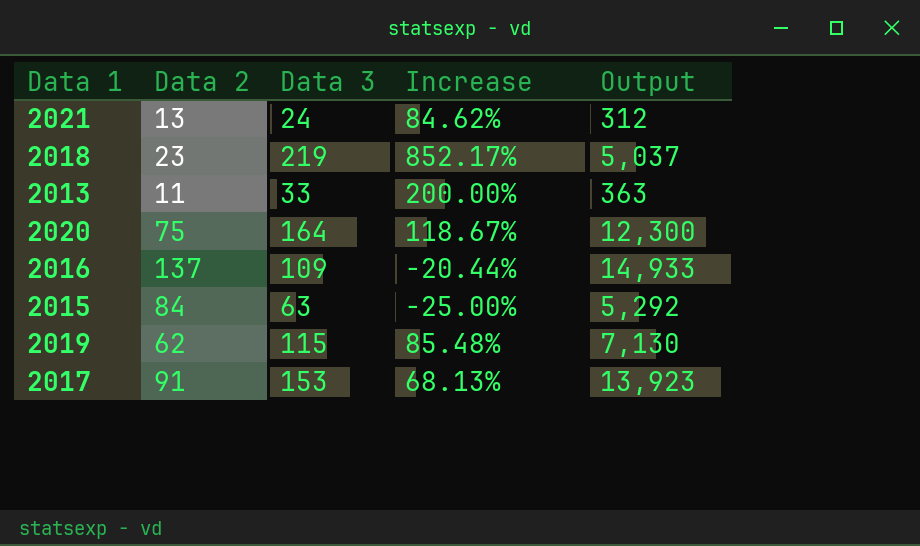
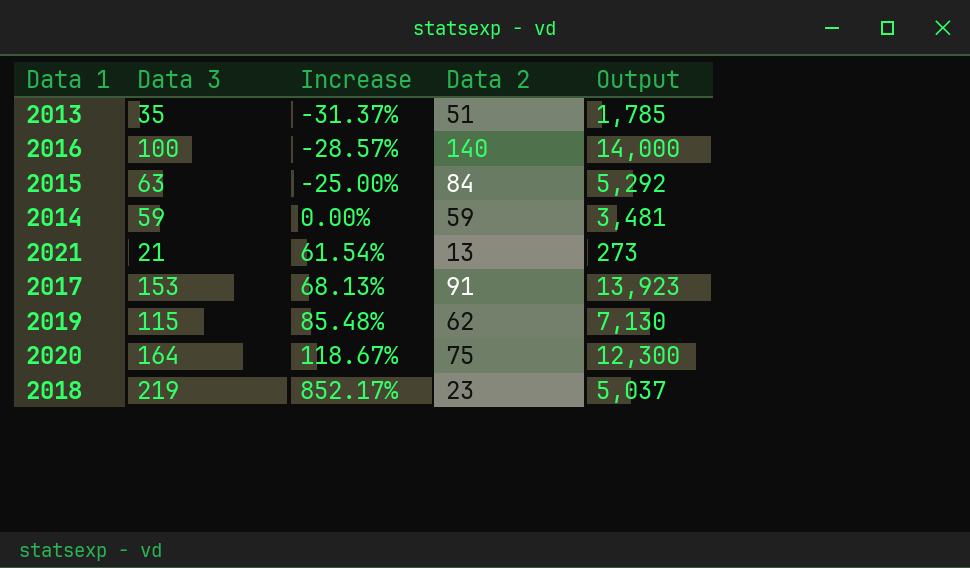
row order: none -> Increase ascending
column Data 2 | position: 2 -> 4
2013 | Data 3: 33 -> 35
2013 | Increase: 200.00% -> -31.37%
2013 | Data 2: 11 -> 51
2013 | Output: 363 -> 1,785
2016 | Data 3: 109 -> 100
2016 | Increase: -20.44% -> -28.57%
2016 | Data 2: 137 -> 140
2016 | Output: 14,933 -> 14,000
row 2014: none -> 59 | 0.00% | 59 | 3,481
2021 | Data 3: 24 -> 21
2021 | Increase: 84.62% -> 61.54%
2021 | Output: 312 -> 273

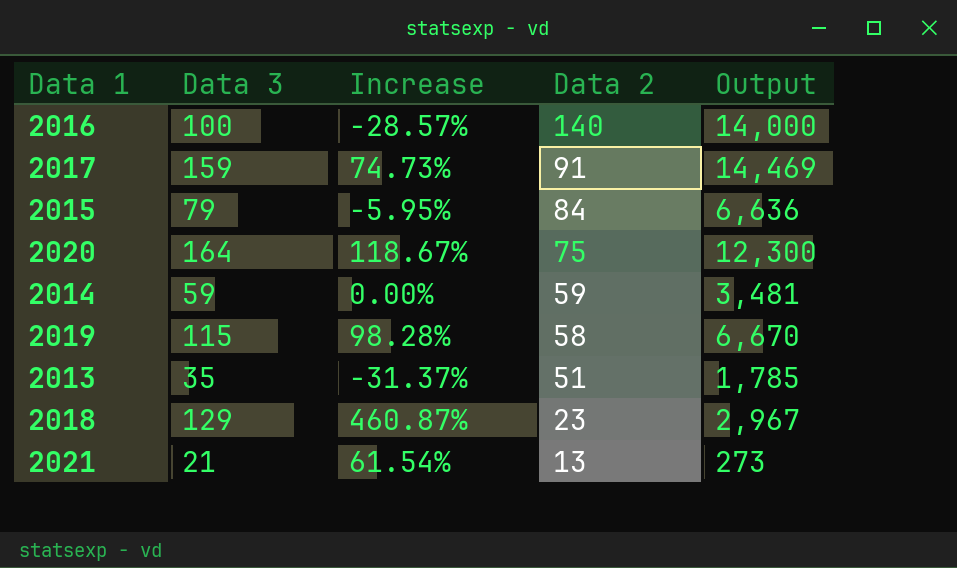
row order: Increase ascending -> Data 2 descending
2017 | Data 3: 153 -> 159
2017 | Increase: 68.13% -> 74.73%
2017 | Output: 13,923 -> 14,469
2015 | Data 3: 63 -> 79
2015 | Increase: -25.00% -> -5.95%
2015 | Output: 5,292 -> 6,636
2019 | Increase: 85.48% -> 98.28%
2019 | Data 2: 62 -> 58
2019 | Output: 7,130 -> 6,670
2018 | Data 3: 219 -> 129
2018 | Increase: 852.17% -> 460.87%
2018 | Output: 5,037 -> 2,967

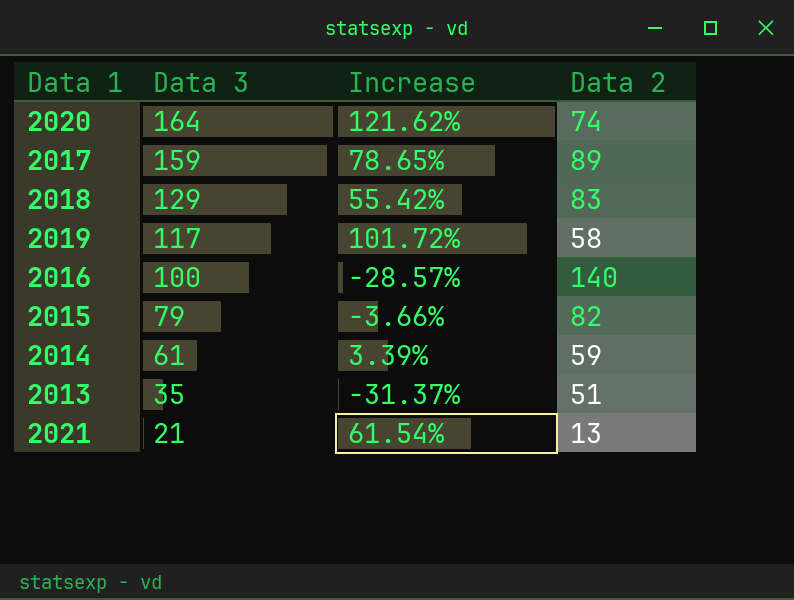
row order: Data 2 descending -> Data 3 descending
column Output | formula: [Data 3] * [Data 2] -> none
2020 | Increase: 118.67% -> 121.62%
2020 | Data 2: 75 -> 74
2017 | Increase: 74.73% -> 78.65%
2017 | Data 2: 91 -> 89
2018 | Increase: 460.87% -> 55.42%
2018 | Data 2: 23 -> 83
2019 | Data 3: 115 -> 117
2019 | Increase: 98.28% -> 101.72%
2015 | Increase: -5.95% -> -3.66%
2015 | Data 2: 84 -> 82
2014 | Data 3: 59 -> 61
2014 | Increase: 0.00% -> 3.39%

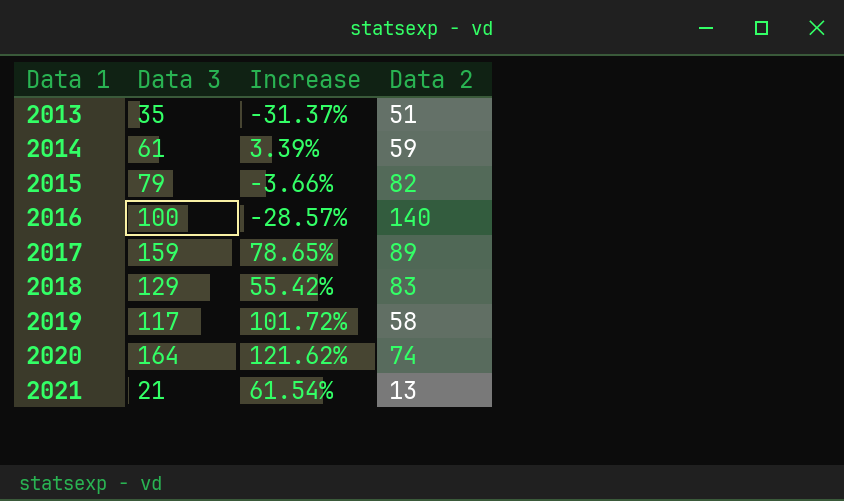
row order: Data 3 descending -> Data 1 ascending

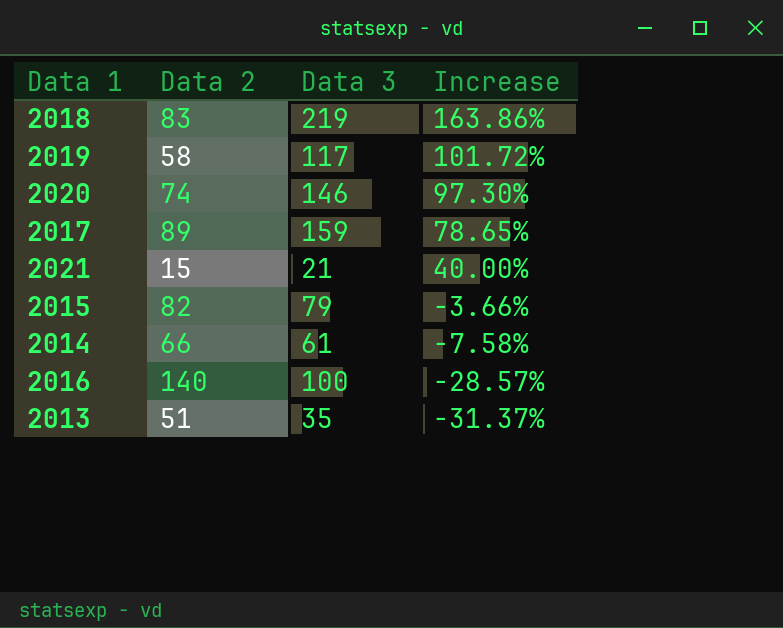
row order: Data 1 ascending -> Increase descending
column Data 2 | position: 4 -> 2
2018 | Data 3: 129 -> 219
2018 | Increase: 55.42% -> 163.86%
2020 | Data 3: 164 -> 146
2020 | Increase: 121.62% -> 97.30%
2021 | Data 2: 13 -> 15
2021 | Increase: 61.54% -> 40.00%
2014 | Data 2: 59 -> 66
2014 | Increase: 3.39% -> -7.58%

